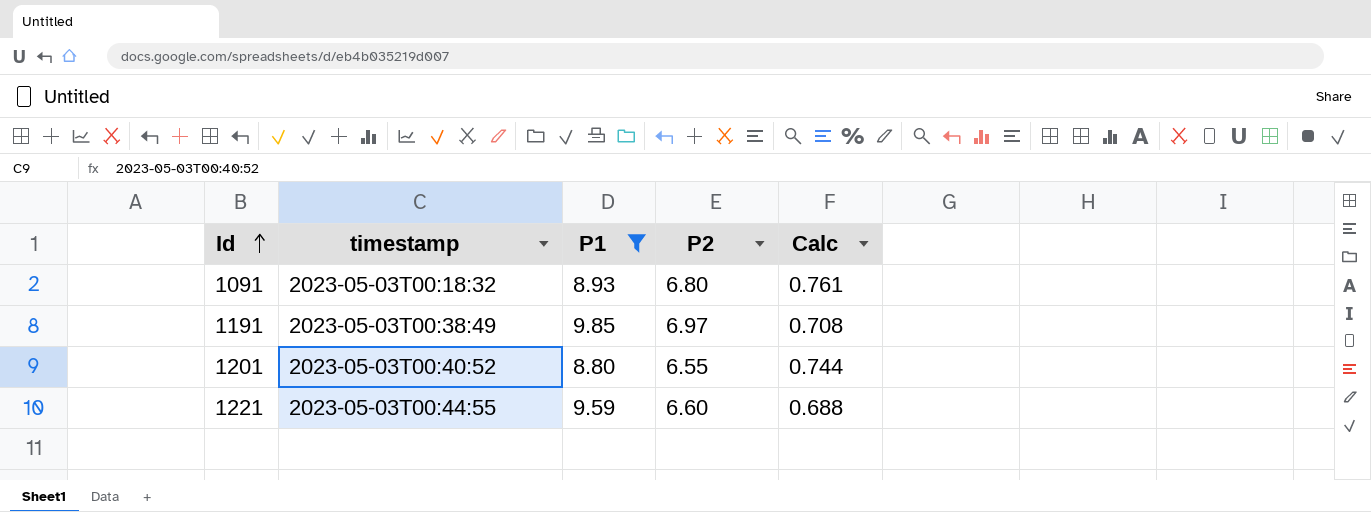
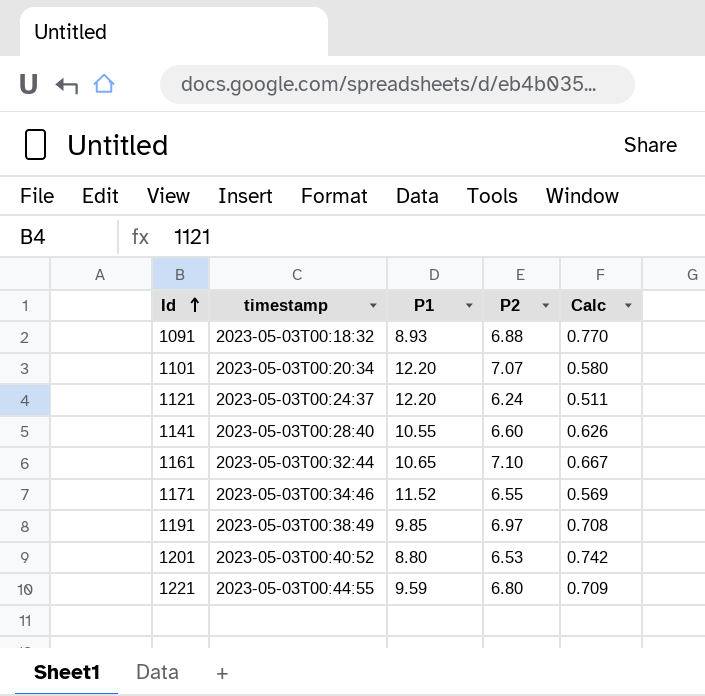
filter: P1 <= 9.85 -> none
1091 | P2: 6.80 -> 6.88
1091 | Calc: 0.761 -> 0.770
1201 | P2: 6.55 -> 6.53
1201 | Calc: 0.744 -> 0.742
1221 | P2: 6.60 -> 6.80
1221 | Calc: 0.688 -> 0.709

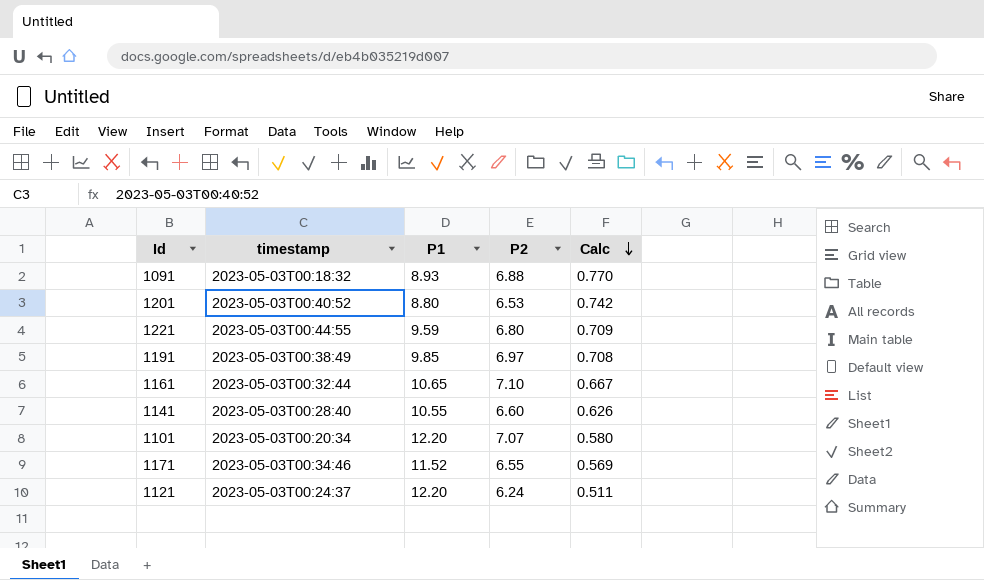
row order: Id ascending -> Calc descending

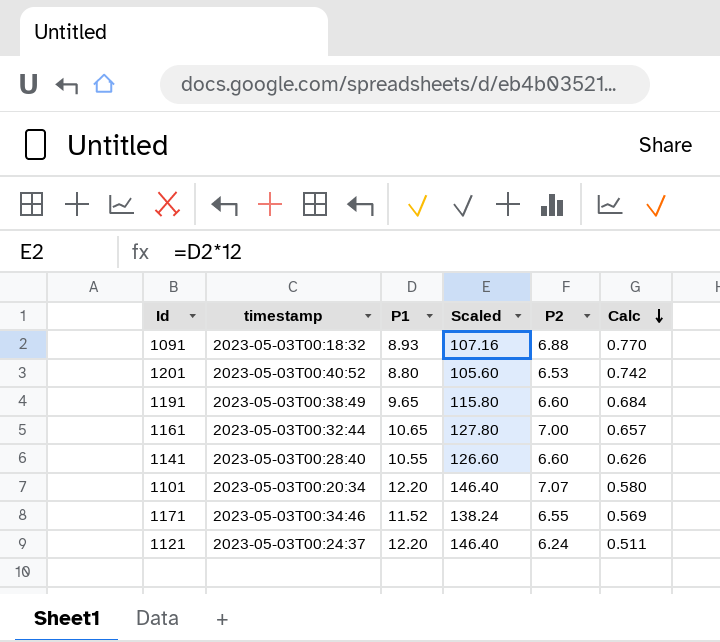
column Scaled | formula: none -> [P1] * 12
row 1221: 2023-05-03T00:44:55 | 9.59 | 6.80 | 0.709 -> none
1191 | P1: 9.85 -> 9.65
1191 | P2: 6.97 -> 6.60
1191 | Calc: 0.708 -> 0.684
1161 | P2: 7.10 -> 7.00
1161 | Calc: 0.667 -> 0.657

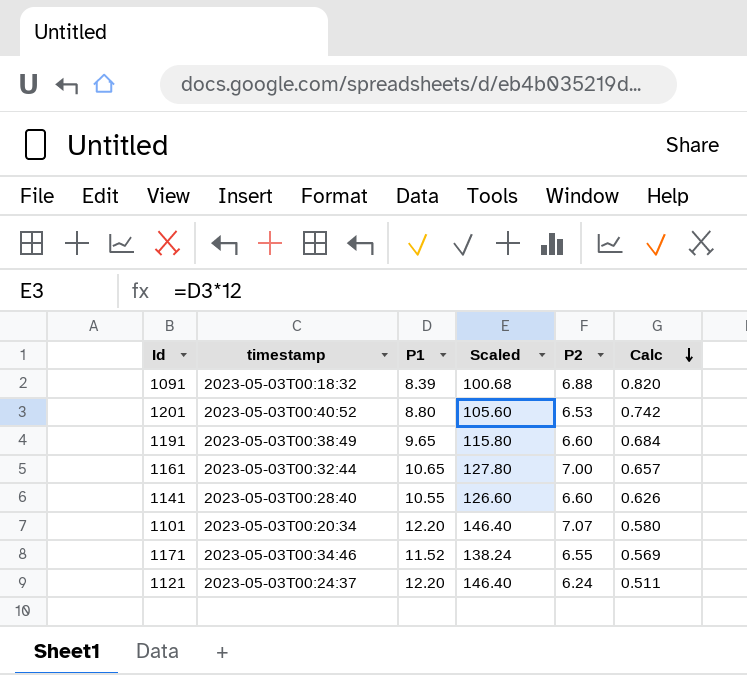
1091 | P1: 8.93 -> 8.39
1091 | Scaled: 107.16 -> 100.68
1091 | Calc: 0.770 -> 0.820

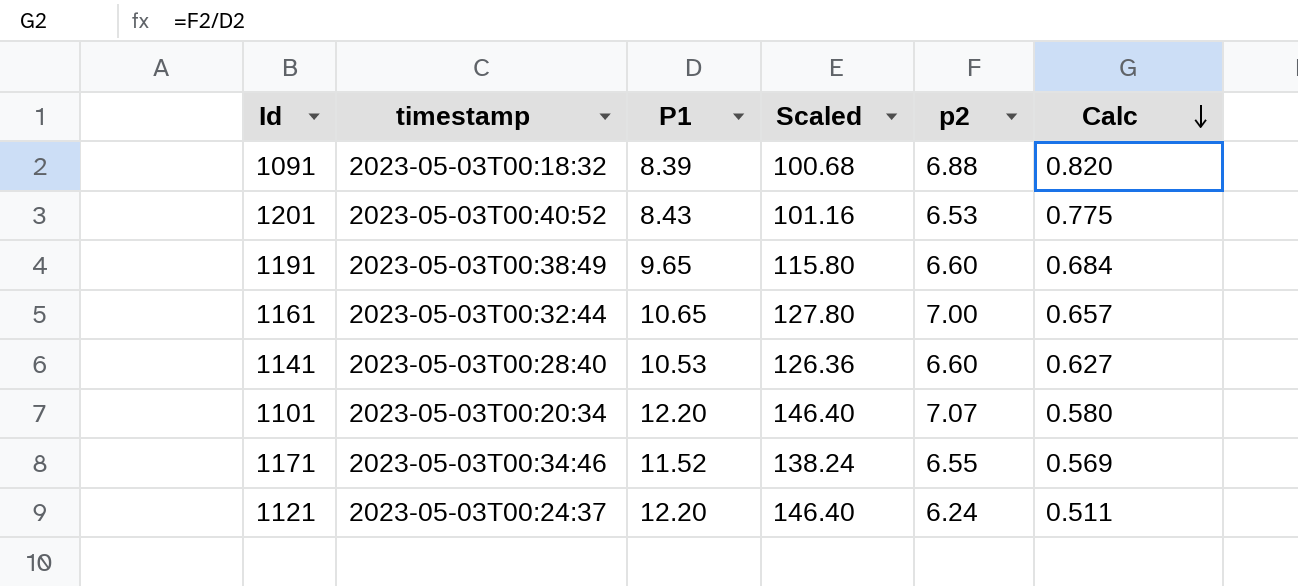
column name: P2 -> p2
1201 | P1: 8.80 -> 8.43
1201 | Scaled: 105.60 -> 101.16
1201 | Calc: 0.742 -> 0.775
1141 | P1: 10.55 -> 10.53
1141 | Scaled: 126.60 -> 126.36
1141 | Calc: 0.626 -> 0.627

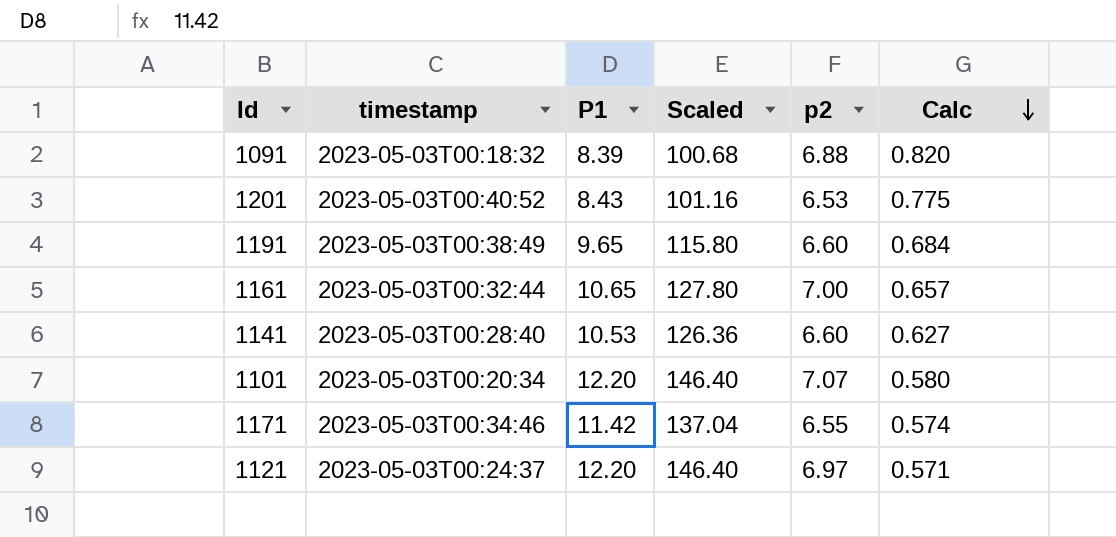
1171 | P1: 11.52 -> 11.42
1171 | Scaled: 138.24 -> 137.04
1171 | Calc: 0.569 -> 0.574
1121 | p2: 6.24 -> 6.97
1121 | Calc: 0.511 -> 0.571

